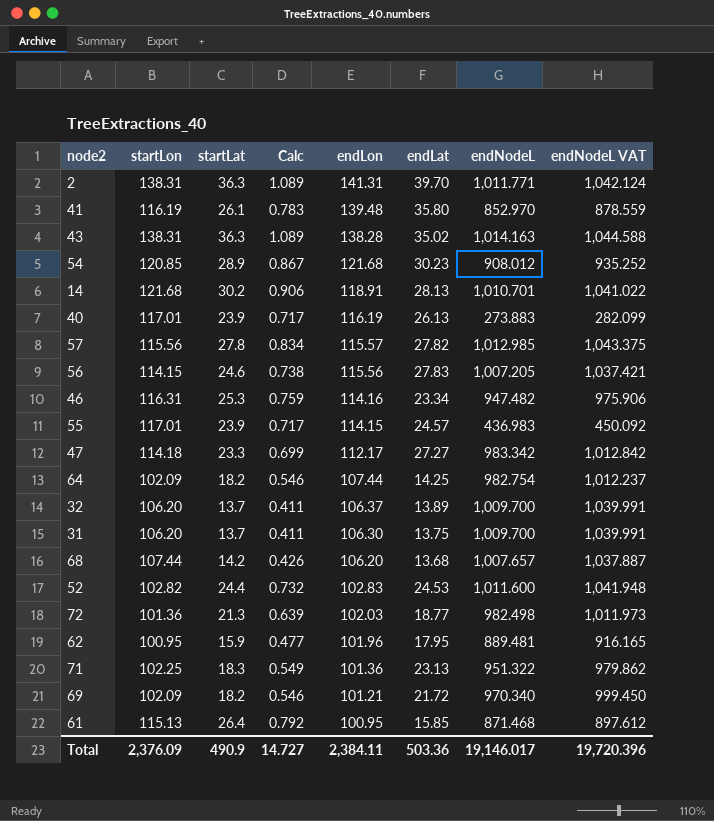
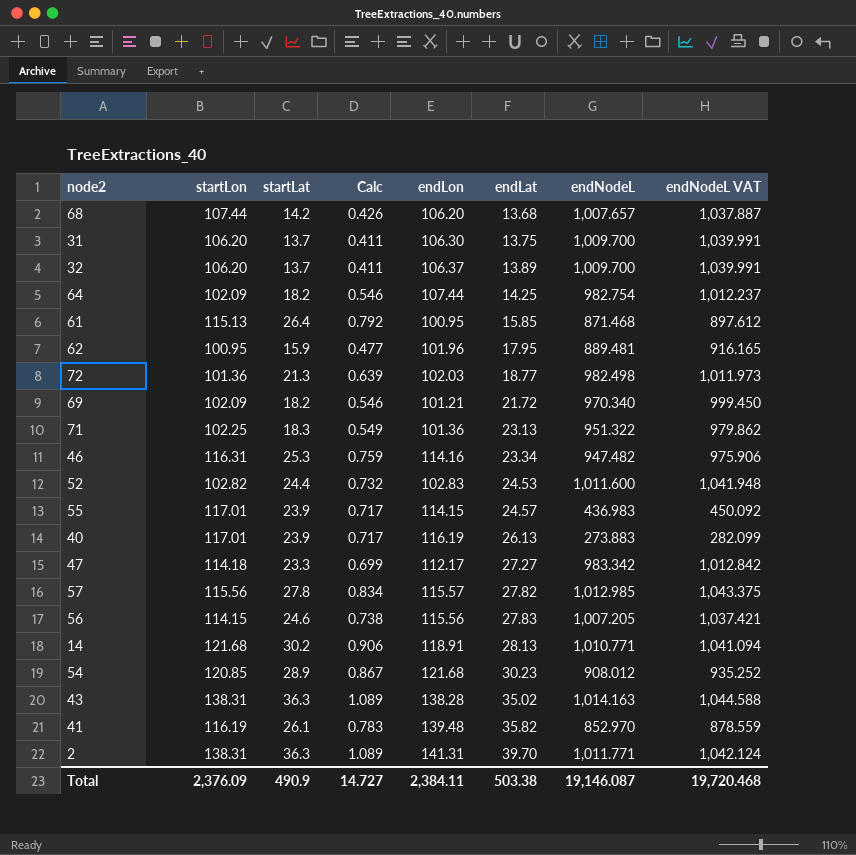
row order: endLon descending -> endLat ascending
14 | endNodeL: 1,010.701 -> 1,010.771
14 | endNodeL VAT: 1,041.022 -> 1,041.094
41 | endLat: 35.80 -> 35.82
Total | endLat: 503.36 -> 503.38
Total | endNodeL: 19,146.017 -> 19,146.087
Total | endNodeL VAT: 19,720.396 -> 19,720.468

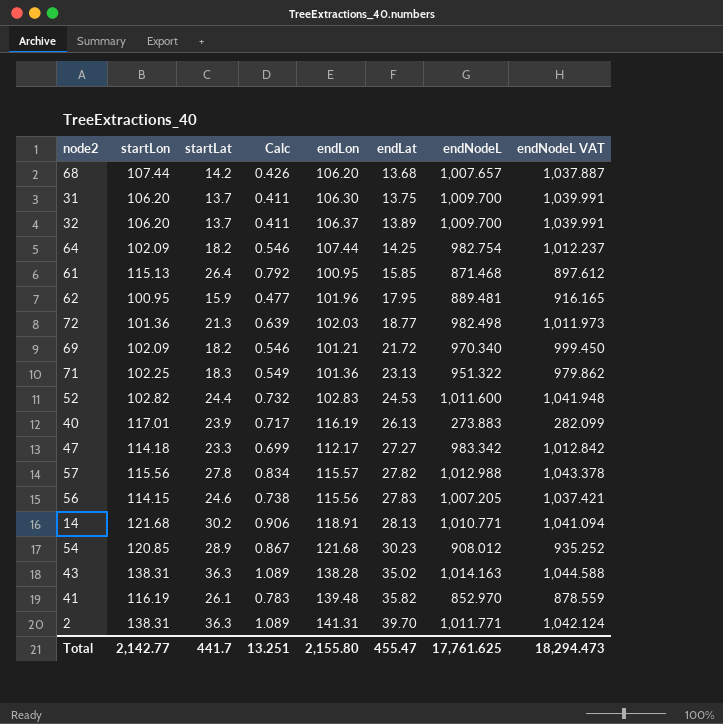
row 46: 116.31 | 25.3 | 0.759 | 114.16 | 23.34 | 947.482 | 975.906 -> none
row 55: 117.01 | 23.9 | 0.717 | 114.15 | 24.57 | 436.983 | 450.092 -> none
57 | endNodeL: 1,012.985 -> 1,012.988
57 | endNodeL VAT: 1,043.375 -> 1,043.378
Total | startLon: 2,376.09 -> 2,142.77
Total | startLat: 490.9 -> 441.7
Total | Calc: 14.727 -> 13.251
Total | endLon: 2,384.11 -> 2,155.80
Total | endLat: 503.38 -> 455.47
Total | endNodeL: 19,146.087 -> 17,761.625
Total | endNodeL VAT: 19,720.468 -> 18,294.473

